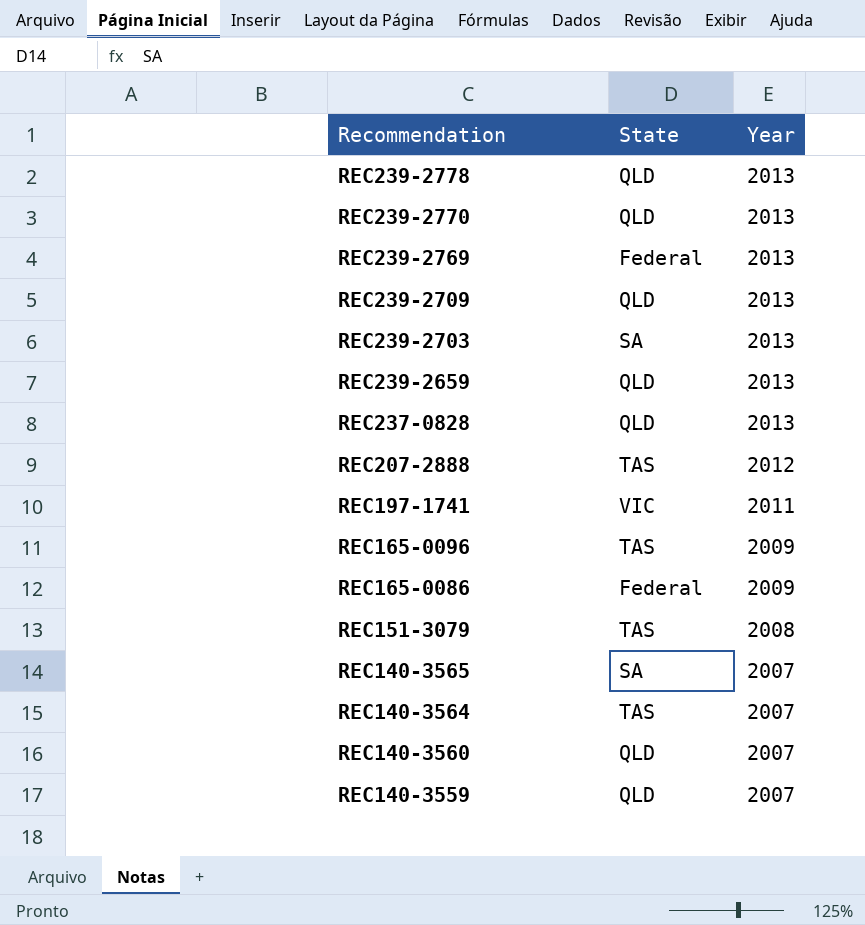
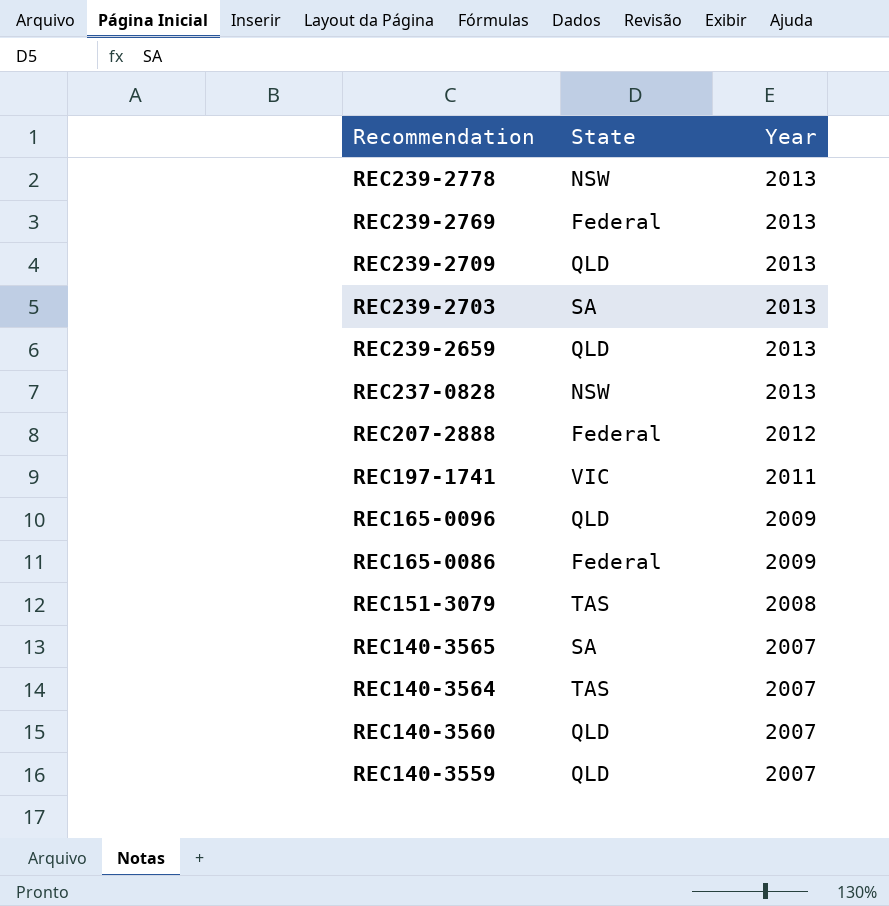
row REC239-2770: QLD | 2013 -> none
REC239-2778 | State: QLD -> NSW
REC237-0828 | State: QLD -> NSW
REC207-2888 | State: TAS -> Federal
REC165-0096 | State: TAS -> QLD

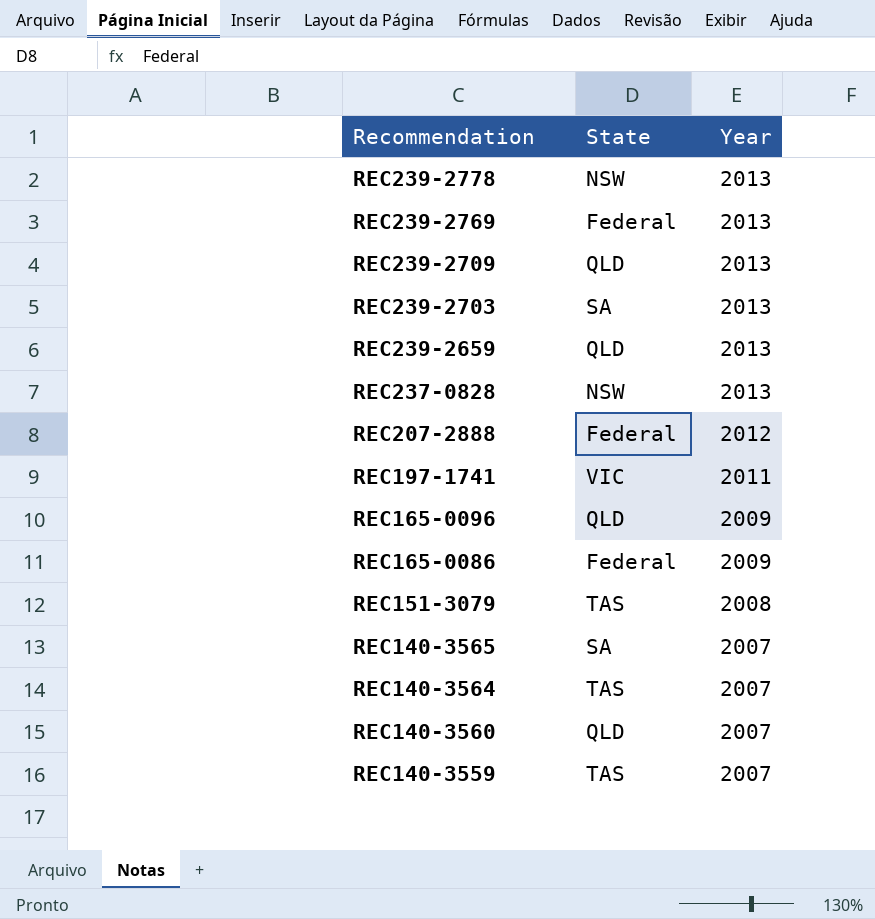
REC140-3559 | State: QLD -> TAS

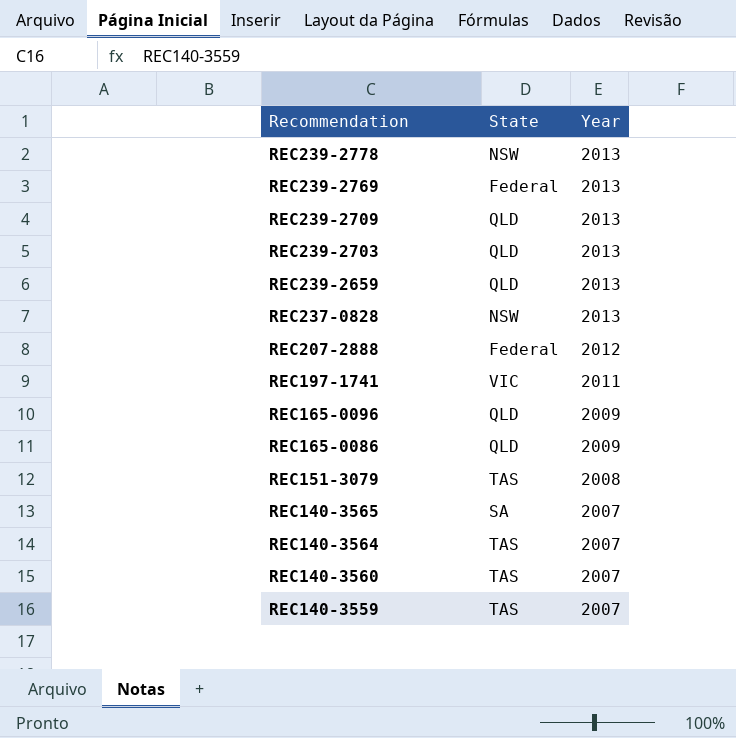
REC239-2703 | State: SA -> QLD
REC165-0086 | State: Federal -> QLD
REC140-3560 | State: QLD -> TAS

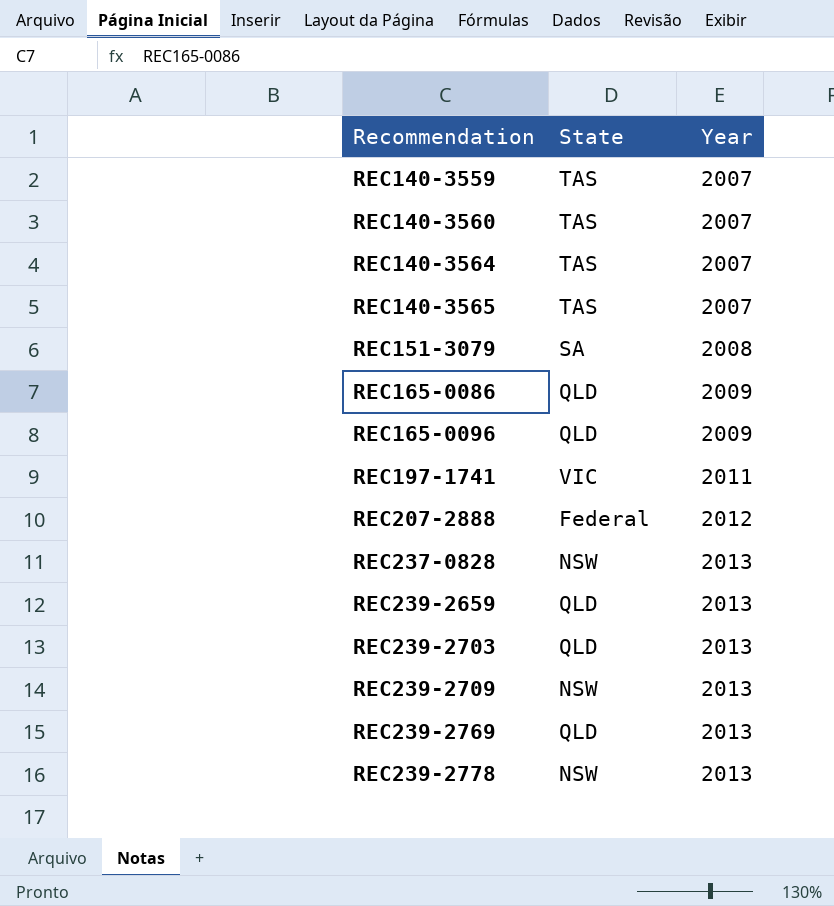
row order: Recommendation descending -> Recommendation ascending
REC140-3565 | State: SA -> TAS
REC151-3079 | State: TAS -> SA
REC239-2709 | State: QLD -> NSW
REC239-2769 | State: Federal -> QLD

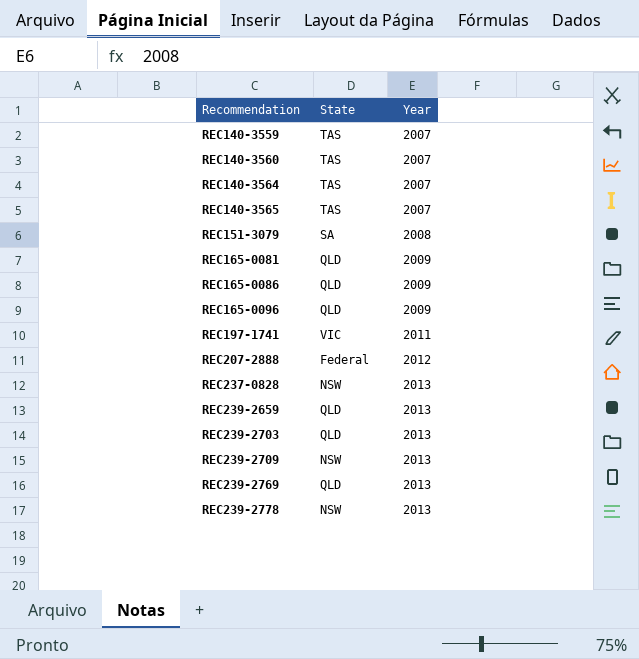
row REC165-0081: none -> QLD | 2009

